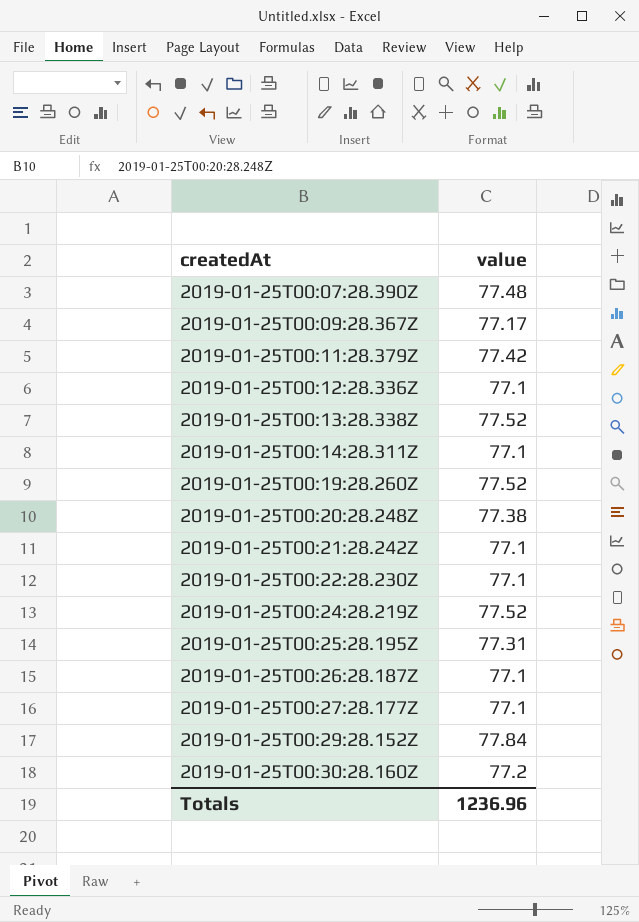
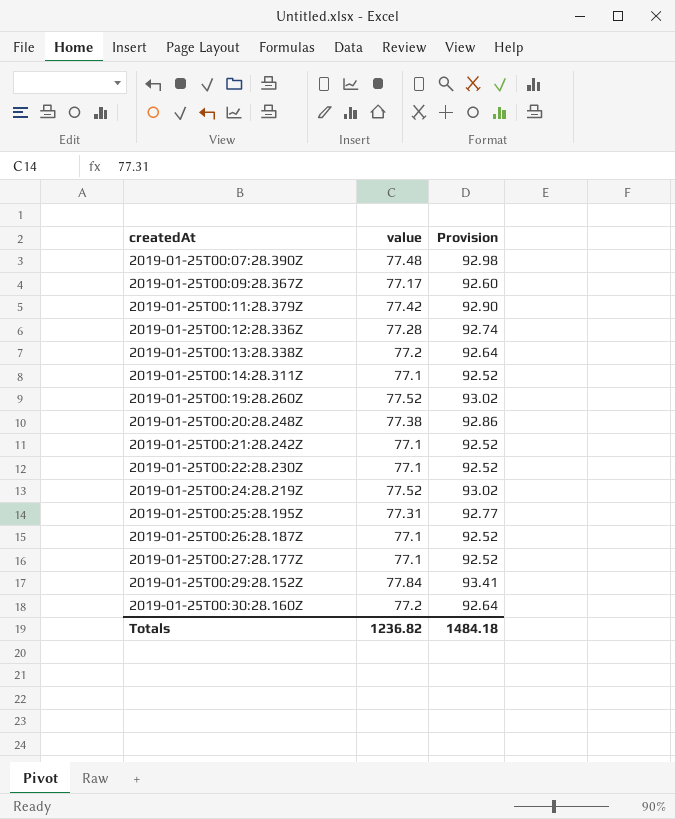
column Provision | formula: none -> [value] * 1.2
2019-01-25T00:12:28.336Z | value: 77.1 -> 77.28
2019-01-25T00:13:28.338Z | value: 77.52 -> 77.2
Totals | value: 1236.96 -> 1236.82

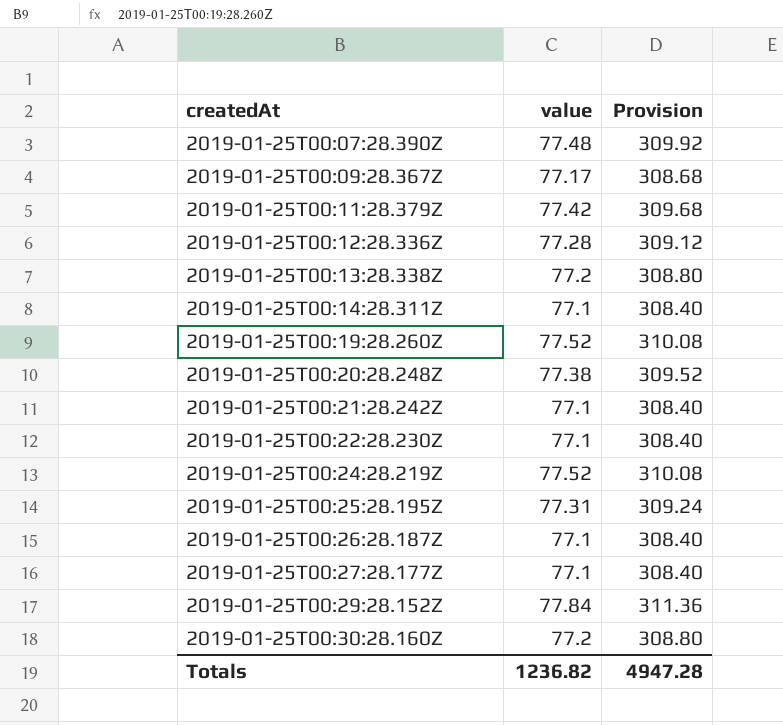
column Provision | formula: [value] * 1.2 -> [value] * 4
Totals | Provision: 1484.18 -> 4947.28

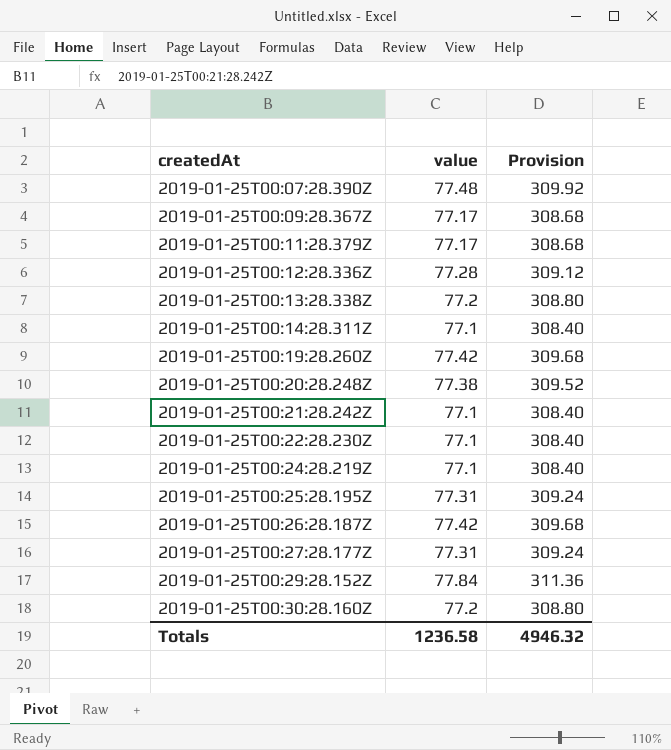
2019-01-25T00:11:28.379Z | value: 77.42 -> 77.17
2019-01-25T00:11:28.379Z | Provision: 309.68 -> 308.68
2019-01-25T00:19:28.260Z | value: 77.52 -> 77.42
2019-01-25T00:19:28.260Z | Provision: 310.08 -> 309.68
2019-01-25T00:24:28.219Z | value: 77.52 -> 77.1
2019-01-25T00:24:28.219Z | Provision: 310.08 -> 308.40
2019-01-25T00:26:28.187Z | value: 77.1 -> 77.42
2019-01-25T00:26:28.187Z | Provision: 308.40 -> 309.68
2019-01-25T00:27:28.177Z | value: 77.1 -> 77.31
2019-01-25T00:27:28.177Z | Provision: 308.40 -> 309.24
Totals | value: 1236.82 -> 1236.58
Totals | Provision: 4947.28 -> 4946.32

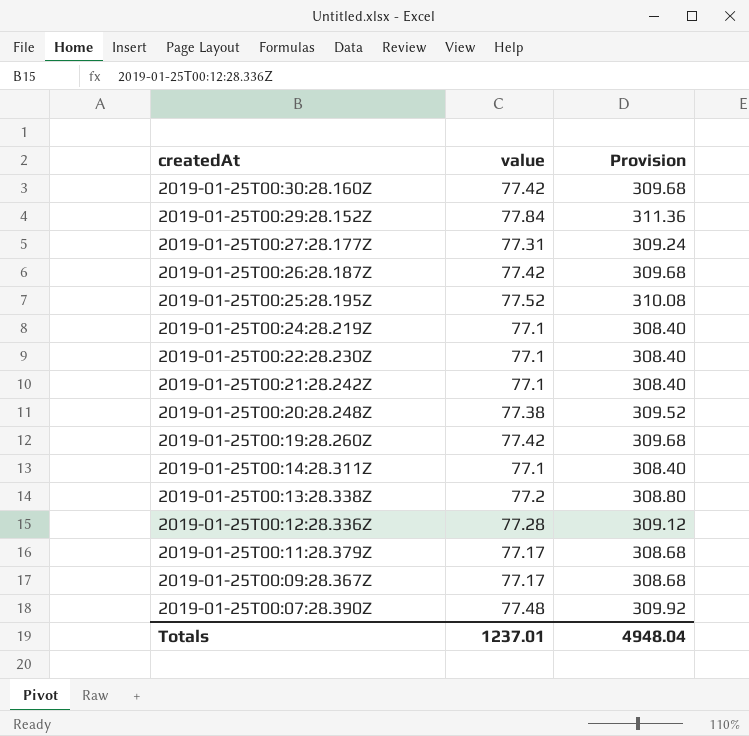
row order: createdAt ascending -> createdAt descending
2019-01-25T00:30:28.160Z | value: 77.2 -> 77.42
2019-01-25T00:30:28.160Z | Provision: 308.80 -> 309.68
2019-01-25T00:25:28.195Z | value: 77.31 -> 77.52
2019-01-25T00:25:28.195Z | Provision: 309.24 -> 310.08
Totals | value: 1236.58 -> 1237.01
Totals | Provision: 4946.32 -> 4948.04

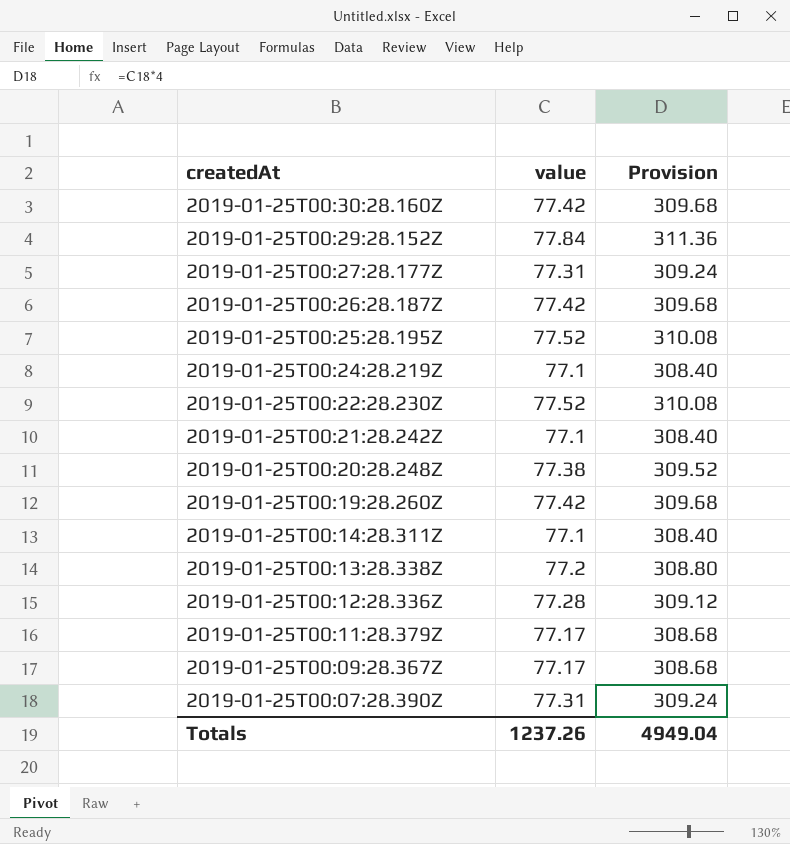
2019-01-25T00:22:28.230Z | value: 77.1 -> 77.52
2019-01-25T00:22:28.230Z | Provision: 308.40 -> 310.08
2019-01-25T00:07:28.390Z | value: 77.48 -> 77.31
2019-01-25T00:07:28.390Z | Provision: 309.92 -> 309.24
Totals | value: 1237.01 -> 1237.26
Totals | Provision: 4948.04 -> 4949.04

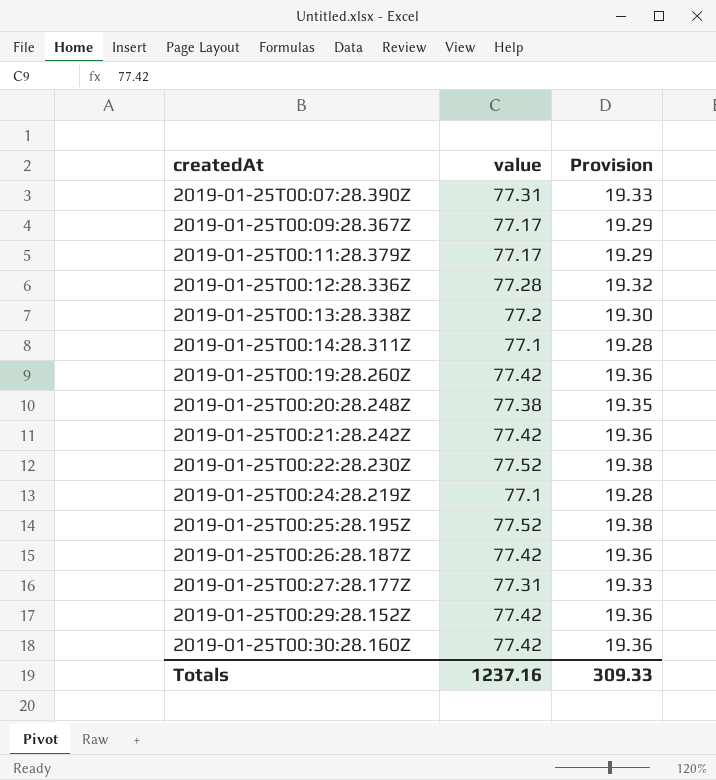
row order: createdAt descending -> createdAt ascending
column Provision | formula: [value] * 4 -> [value] * 0.25
2019-01-25T00:21:28.242Z | value: 77.1 -> 77.42
2019-01-25T00:29:28.152Z | value: 77.84 -> 77.42
Totals | value: 1237.26 -> 1237.16
Totals | Provision: 4949.04 -> 309.33

